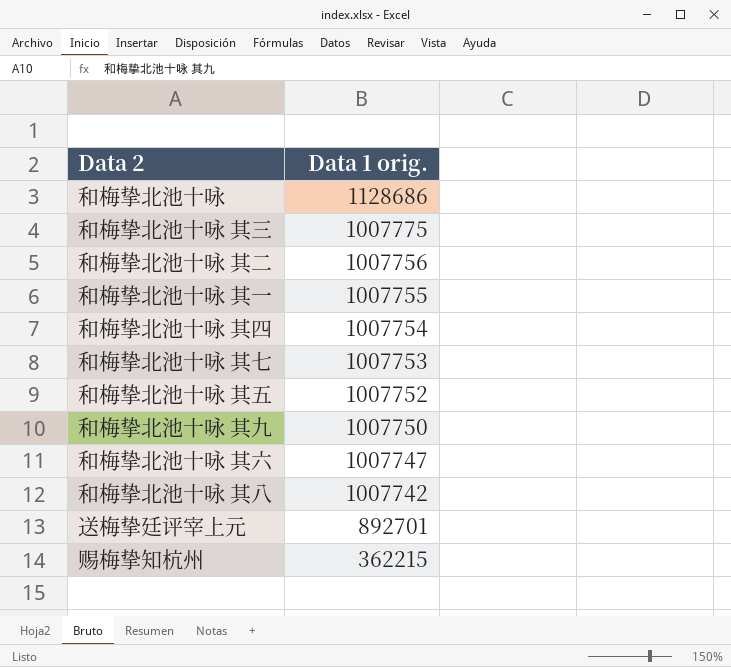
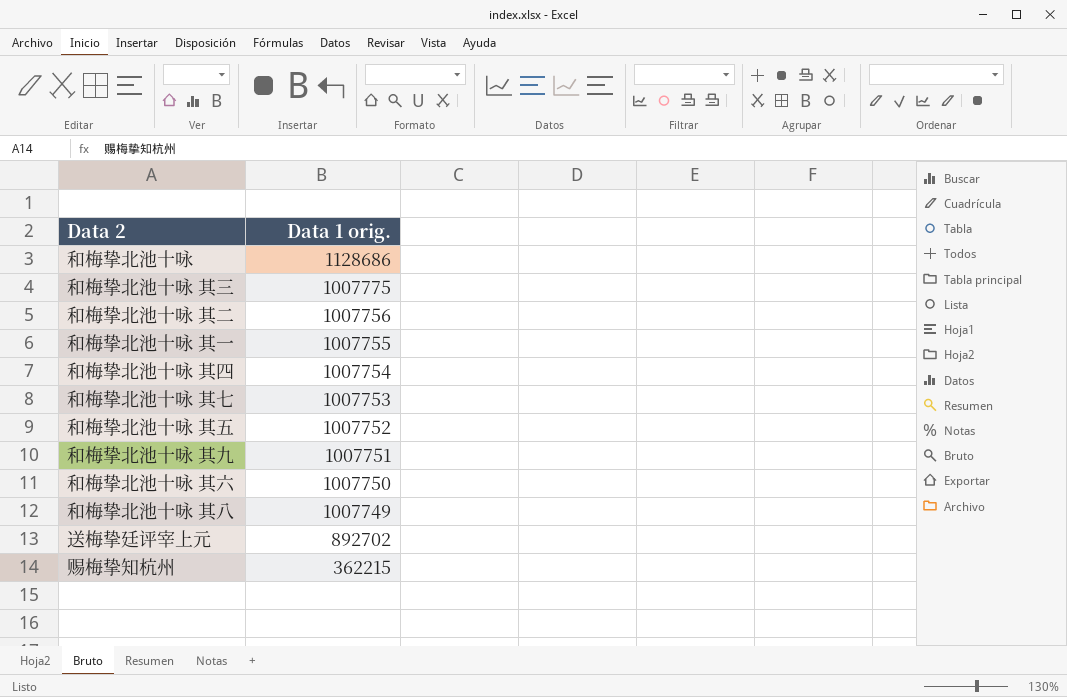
和梅挚北池十咏 其九 | Data 1 orig.: 1007750 -> 1007751
和梅挚北池十咏 其六 | Data 1 orig.: 1007747 -> 1007750
和梅挚北池十咏 其八 | Data 1 orig.: 1007742 -> 1007749
送梅挚廷评宰上元 | Data 1 orig.: 892701 -> 892702

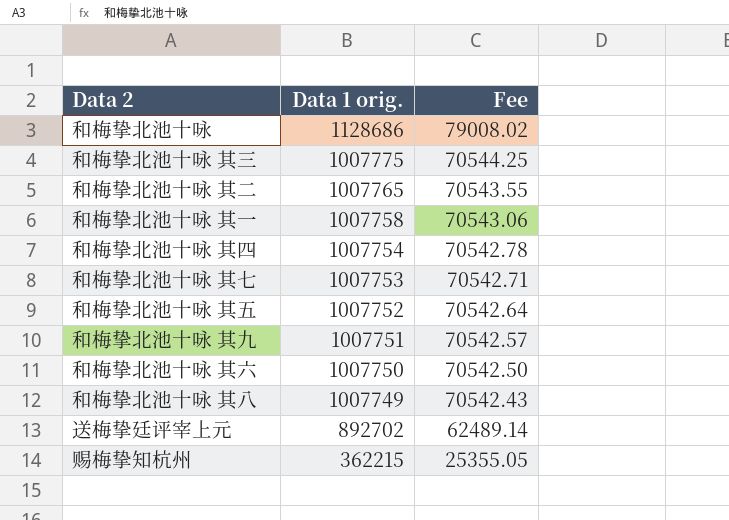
column Fee | formula: none -> [Data 1 orig.] * 0.07
和梅挚北池十咏 其二 | Data 1 orig.: 1007756 -> 1007765
和梅挚北池十咏 其一 | Data 1 orig.: 1007755 -> 1007758

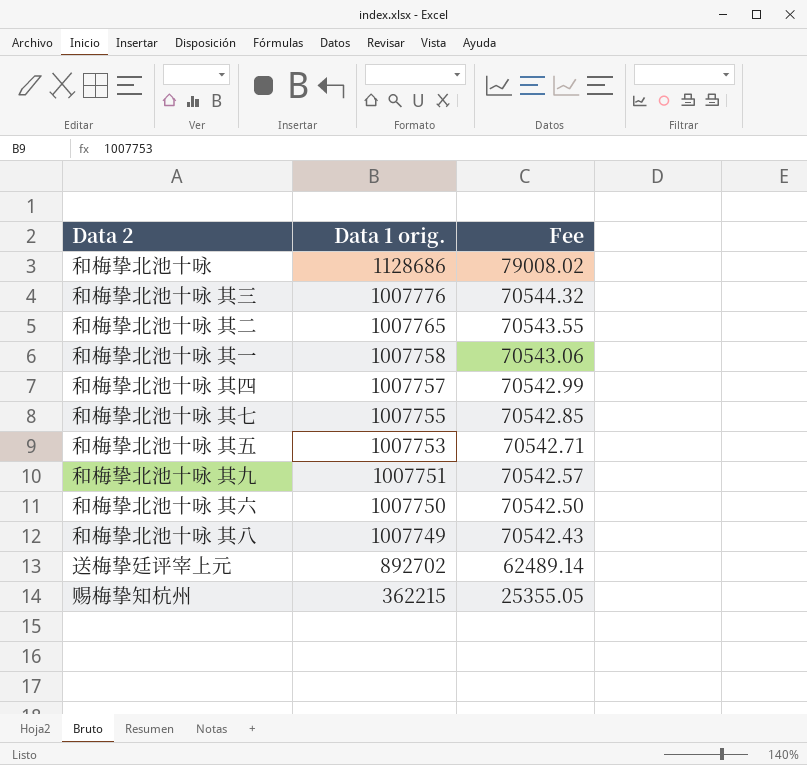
和梅挚北池十咏 其三 | Data 1 orig.: 1007775 -> 1007776
和梅挚北池十咏 其三 | Fee: 70544.25 -> 70544.32
和梅挚北池十咏 其四 | Data 1 orig.: 1007754 -> 1007757
和梅挚北池十咏 其四 | Fee: 70542.78 -> 70542.99
和梅挚北池十咏 其七 | Data 1 orig.: 1007753 -> 1007755
和梅挚北池十咏 其七 | Fee: 70542.71 -> 70542.85
和梅挚北池十咏 其五 | Data 1 orig.: 1007752 -> 1007753
和梅挚北池十咏 其五 | Fee: 70542.64 -> 70542.71

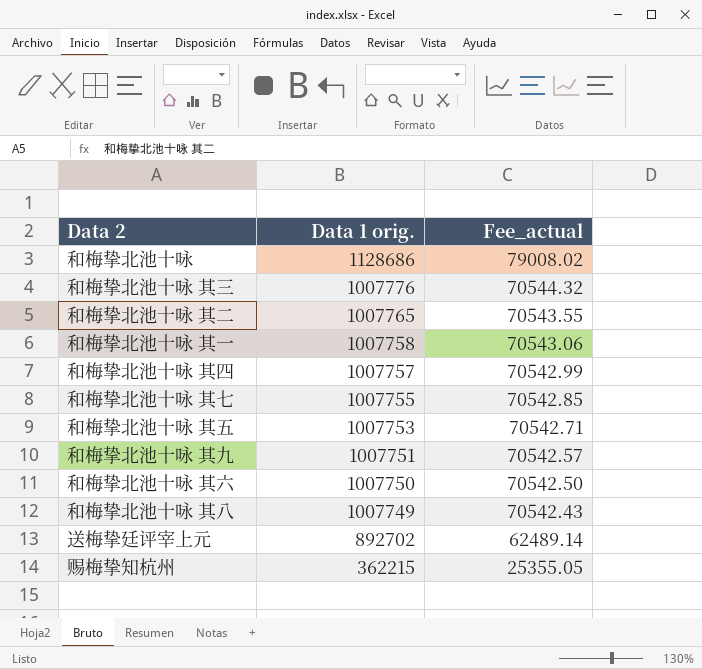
column name: Fee -> Fee_actual

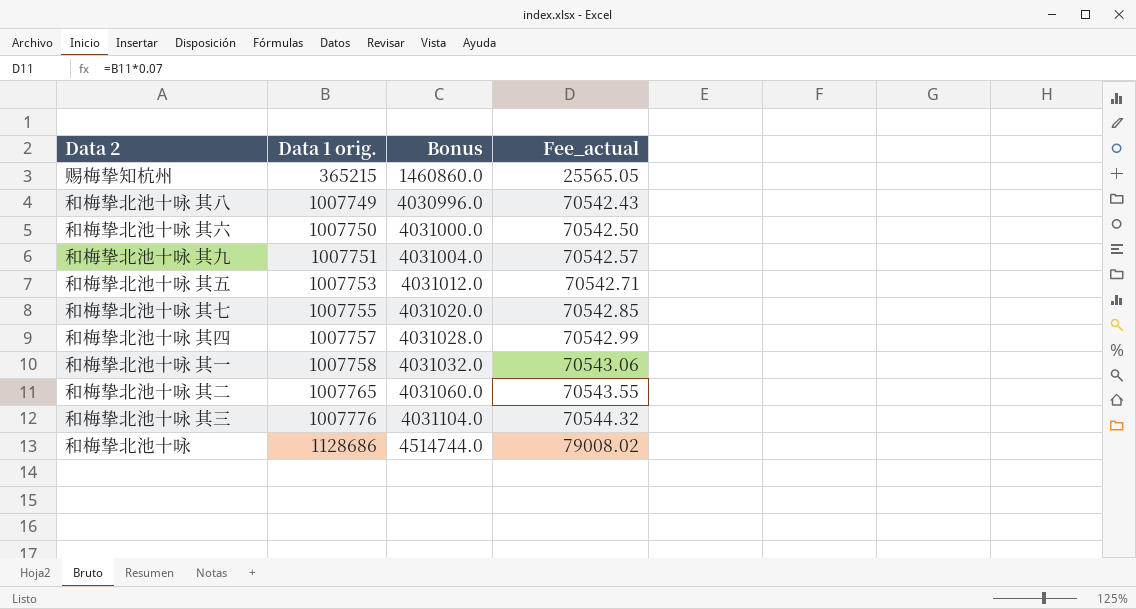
row order: Data 1 orig. descending -> Data 1 orig. ascending
column Bonus | formula: none -> [Data 1 orig.] * 4
row 送梅挚廷评宰上元: 892702 | 62489.14 -> none
赐梅挚知杭州 | Data 1 orig.: 362215 -> 365215
赐梅挚知杭州 | Fee_actual: 25355.05 -> 25565.05

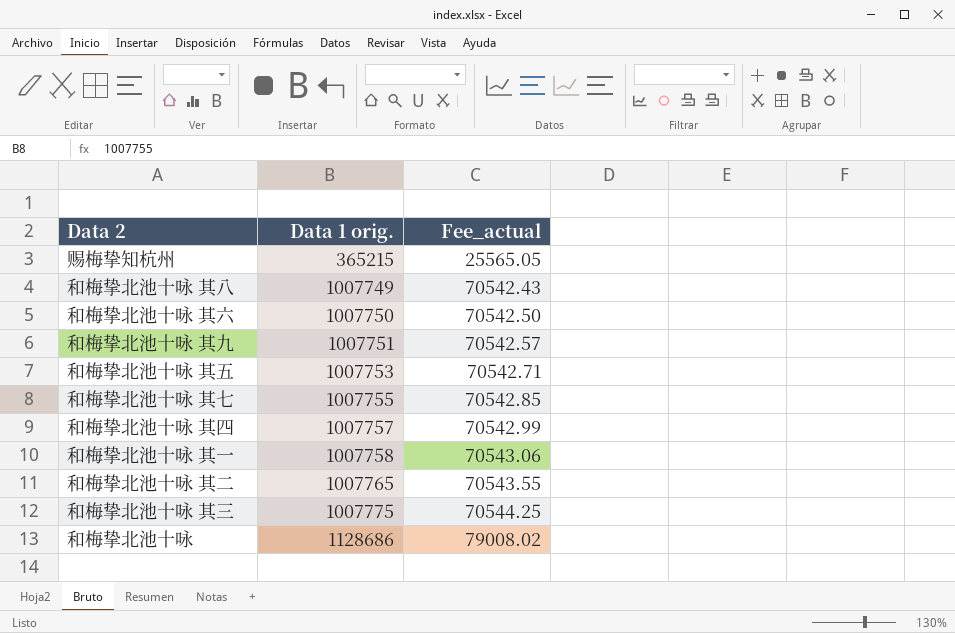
column Bonus | formula: [Data 1 orig.] * 4 -> none
和梅挚北池十咏 其三 | Data 1 orig.: 1007776 -> 1007775
和梅挚北池十咏 其三 | Fee_actual: 70544.32 -> 70544.25

